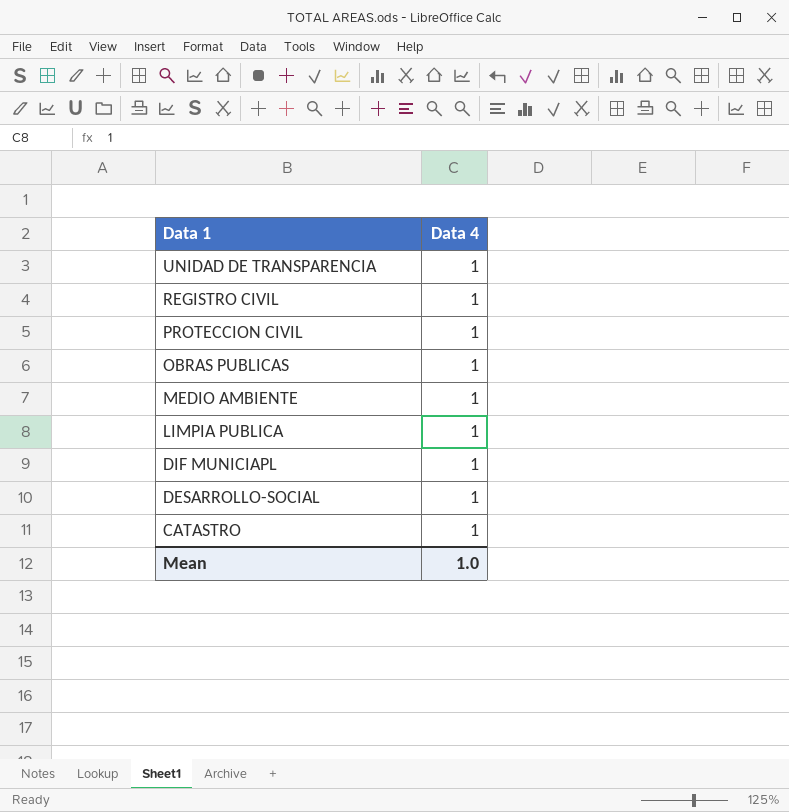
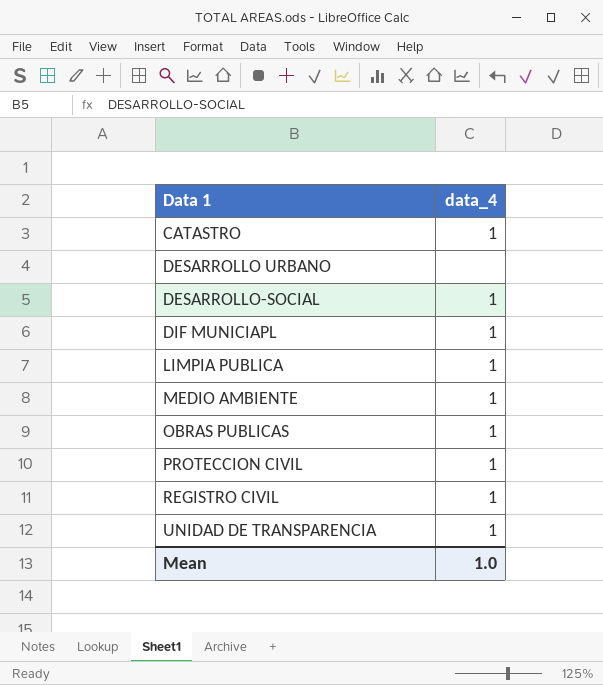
row order: Data 1 descending -> Data 1 ascending
column name: Data 4 -> data_4
row DESARROLLO URBANO: none -> none

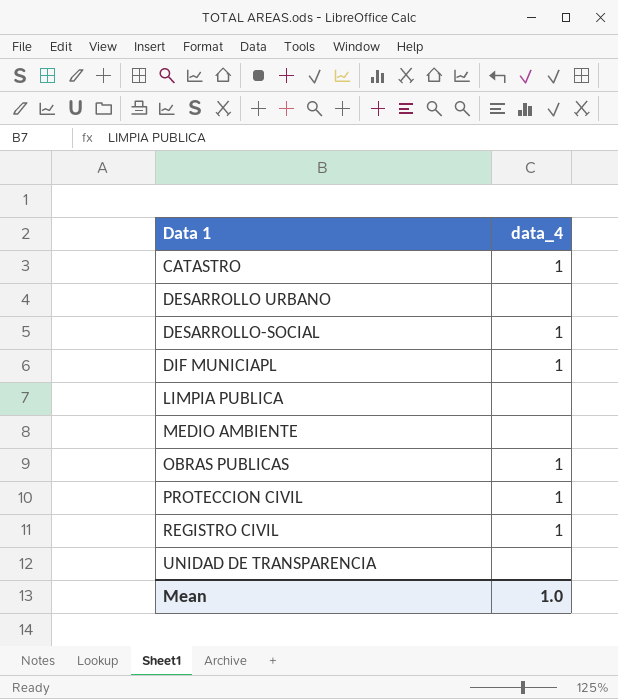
LIMPIA PUBLICA | data_4: 1 -> none
MEDIO AMBIENTE | data_4: 1 -> none
UNIDAD DE TRANSPARENCIA | data_4: 1 -> none

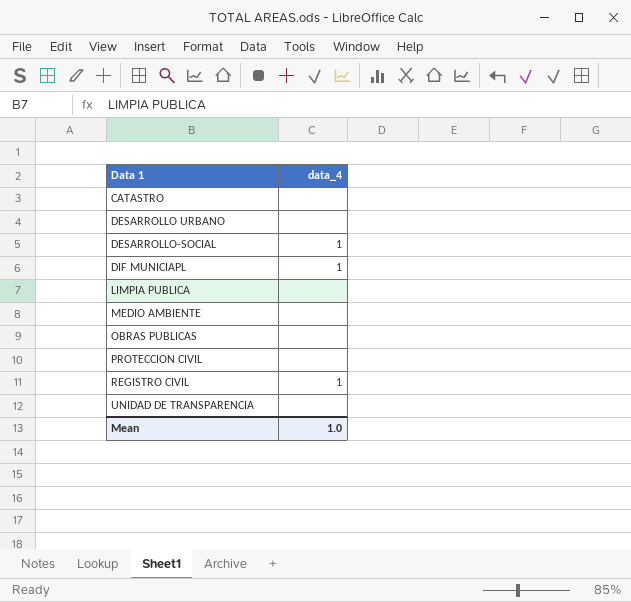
CATASTRO | data_4: 1 -> none
OBRAS PUBLICAS | data_4: 1 -> none
PROTECCION CIVIL | data_4: 1 -> none

